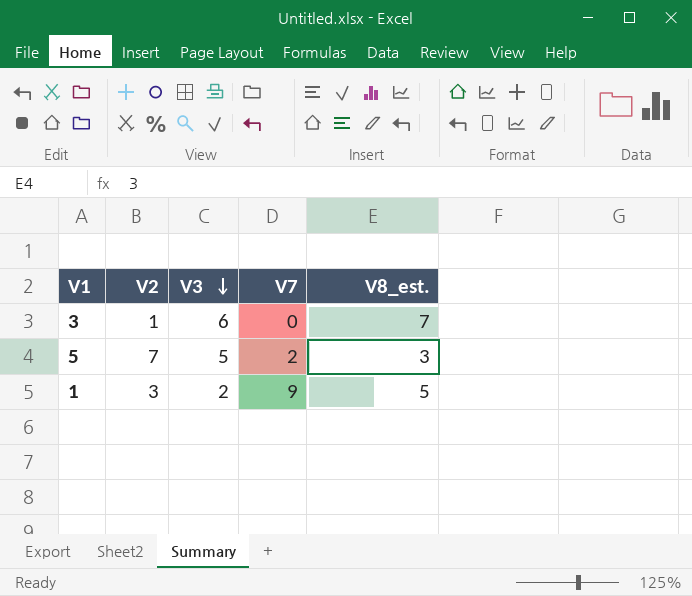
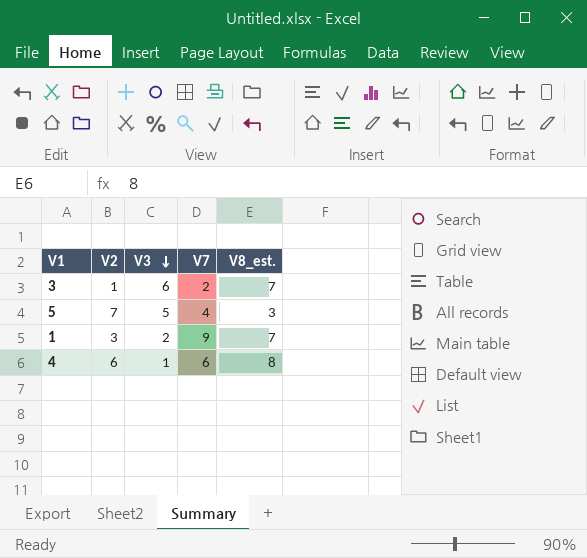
3 | V7: 0 -> 2
5 | V7: 2 -> 4
1 | V8_est.: 5 -> 7
row 4: none -> 6 | 1 | 6 | 8

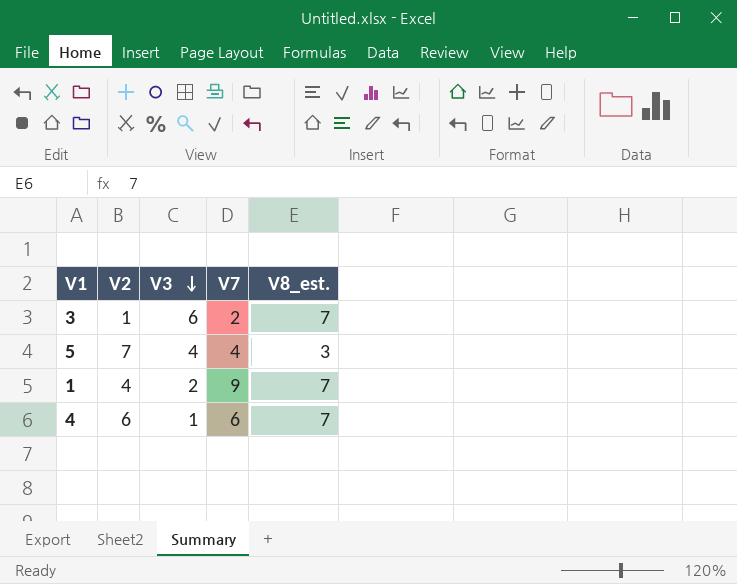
5 | V3: 5 -> 4
1 | V2: 3 -> 4
4 | V8_est.: 8 -> 7

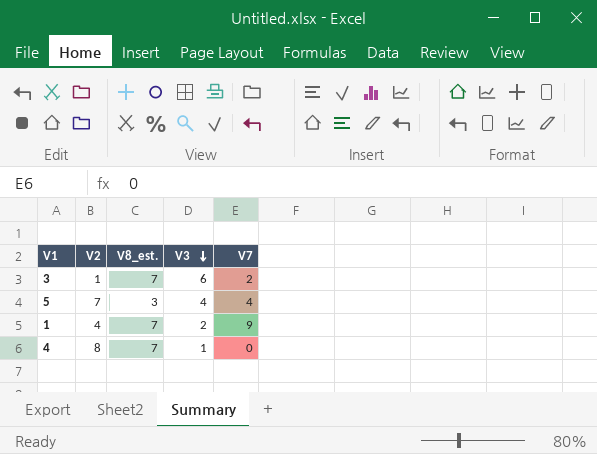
column V8_est. | position: 5 -> 3
4 | V2: 6 -> 8
4 | V7: 6 -> 0

